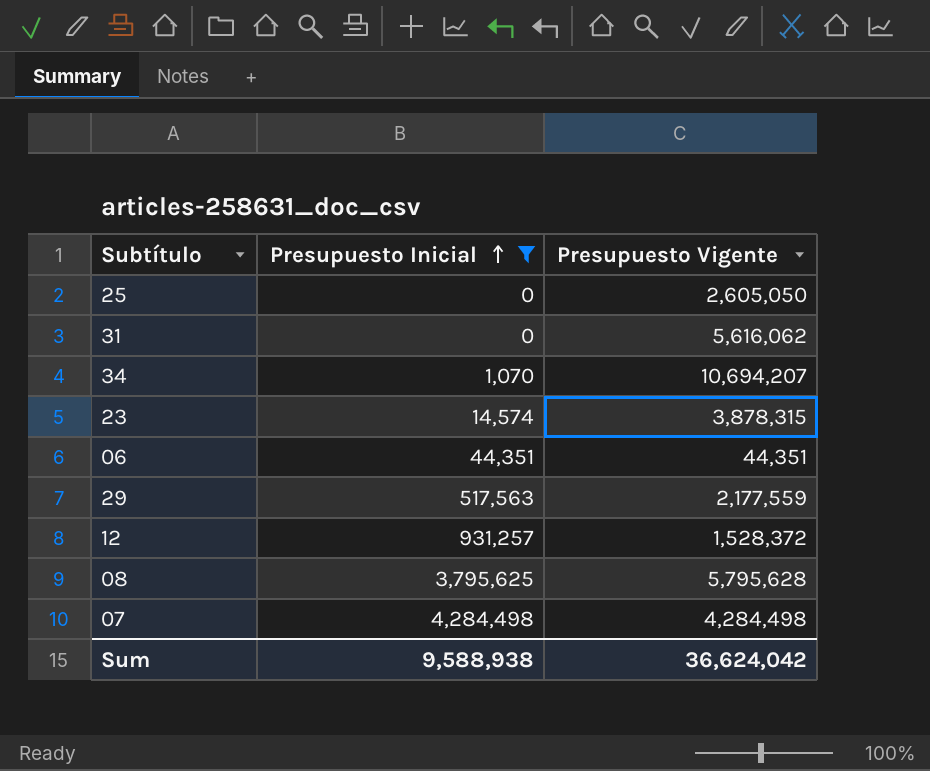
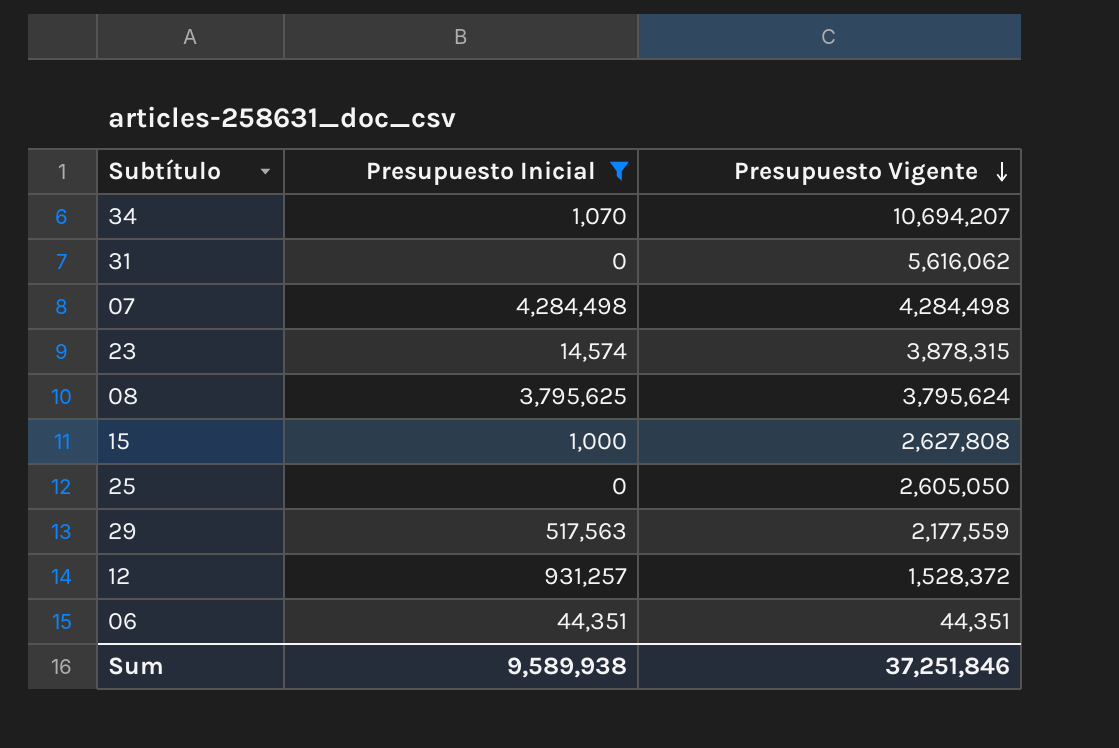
row order: Presupuesto Inicial ascending -> Presupuesto Vigente descending
08 | Presupuesto Vigente: 5,795,628 -> 3,795,624
row 15: none -> 1,000 | 2,627,808
Sum | Presupuesto Inicial: 9,588,938 -> 9,589,938
Sum | Presupuesto Vigente: 36,624,042 -> 37,251,846

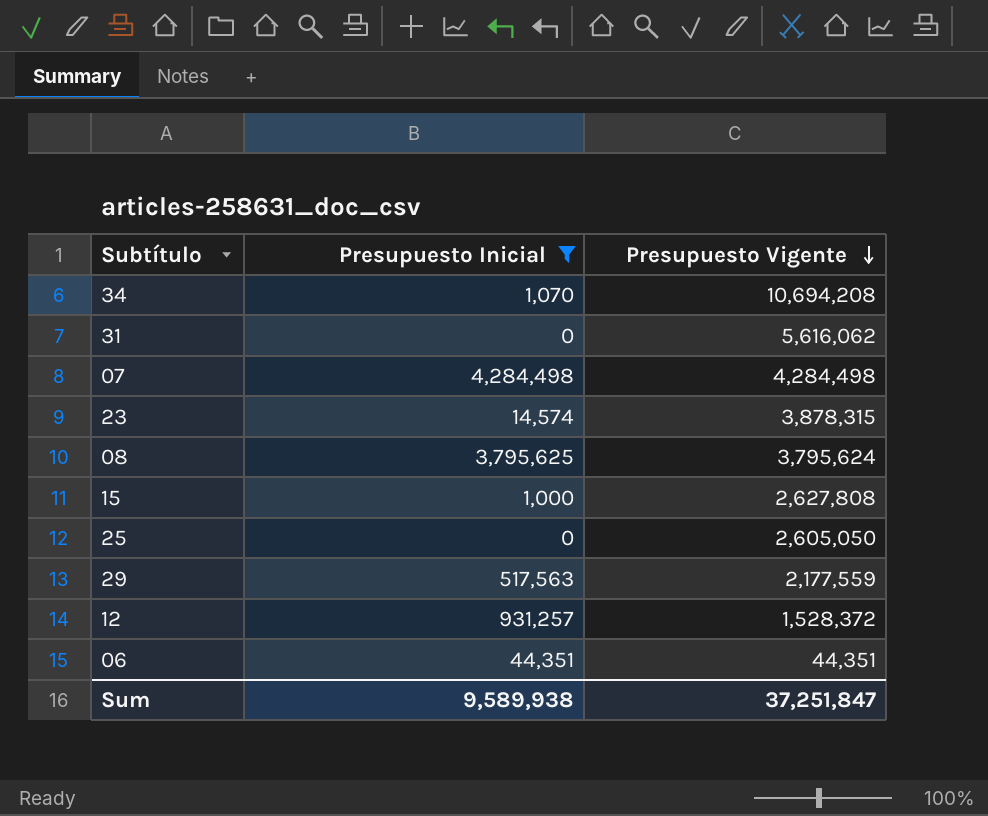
34 | Presupuesto Vigente: 10,694,207 -> 10,694,208
Sum | Presupuesto Vigente: 37,251,846 -> 37,251,847

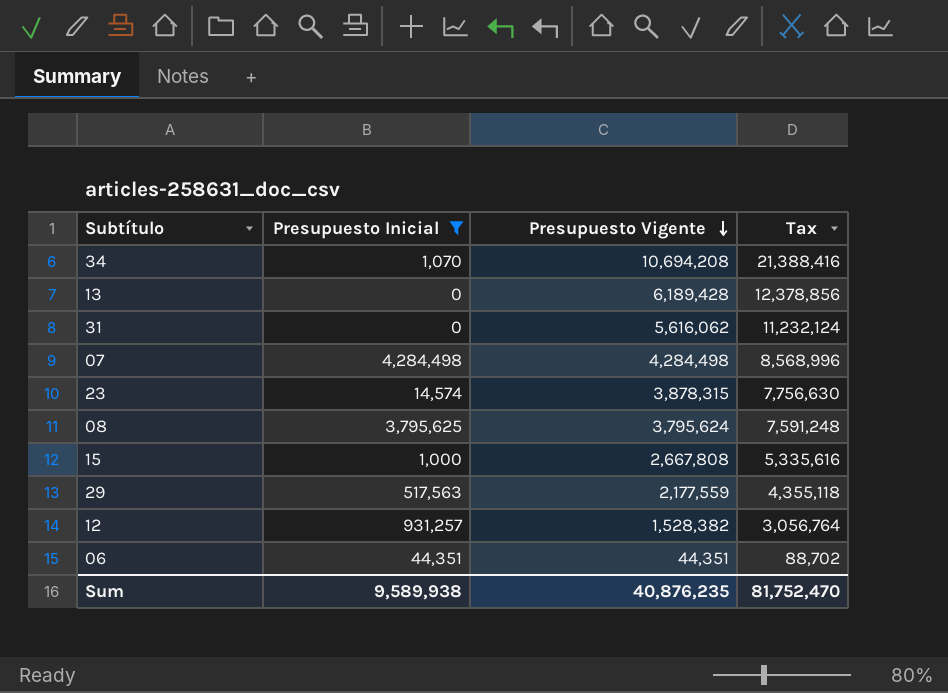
column Tax | formula: none -> [Presupuesto Vigente] * 2
row 25: 0 | 2,605,050 -> none
row 13: none -> 0 | 6,189,428 | 12,378,856
15 | Presupuesto Vigente: 2,627,808 -> 2,667,808
12 | Presupuesto Vigente: 1,528,372 -> 1,528,382
Sum | Presupuesto Vigente: 37,251,847 -> 40,876,235

